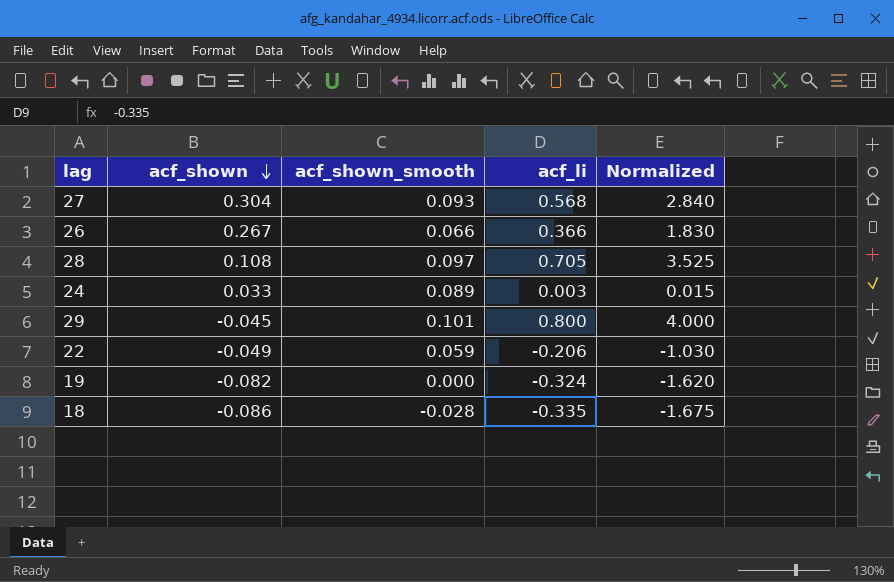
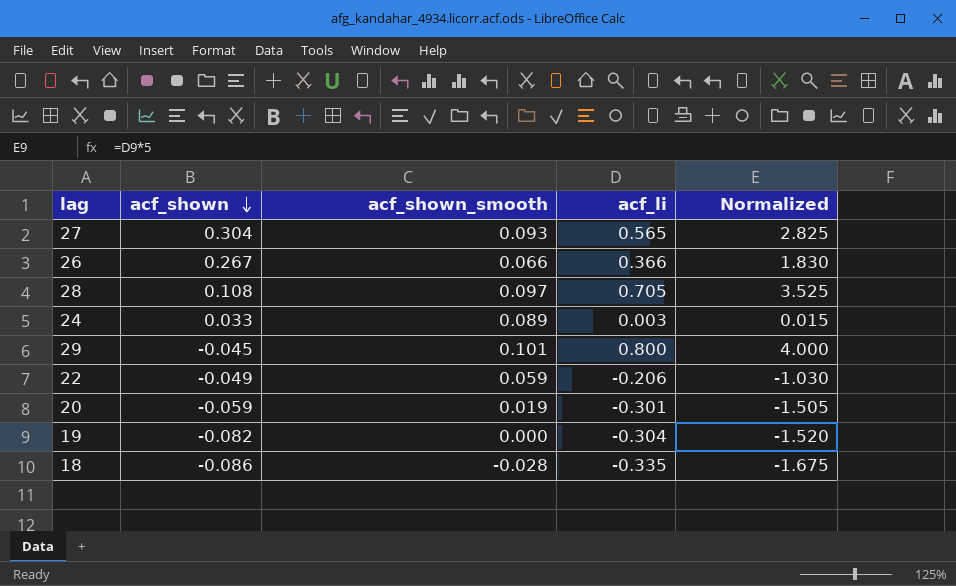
27 | acf_li: 0.568 -> 0.565
27 | Normalized: 2.840 -> 2.825
row 20: none -> -0.059 | 0.019 | -0.301 | -1.505
19 | acf_li: -0.324 -> -0.304
19 | Normalized: -1.620 -> -1.520

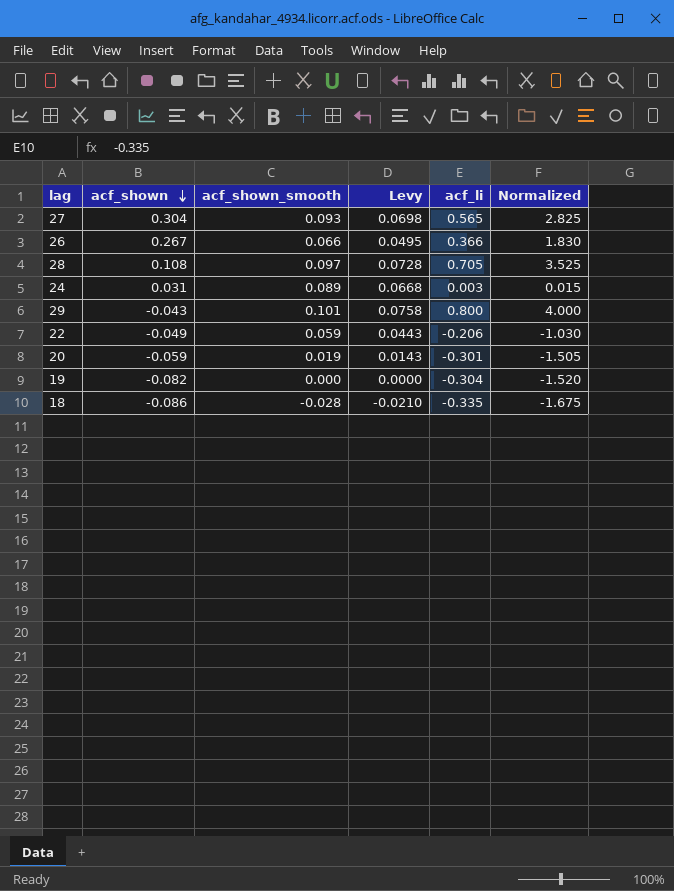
column Levy | formula: none -> [acf_shown_smooth] * 0.75
24 | acf_shown: 0.033 -> 0.031
29 | acf_shown: -0.045 -> -0.043

